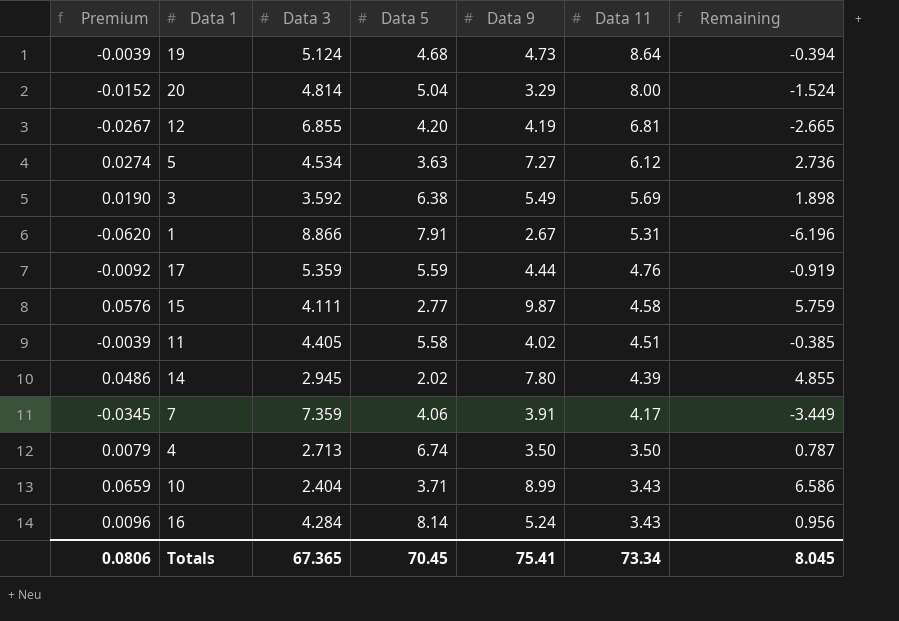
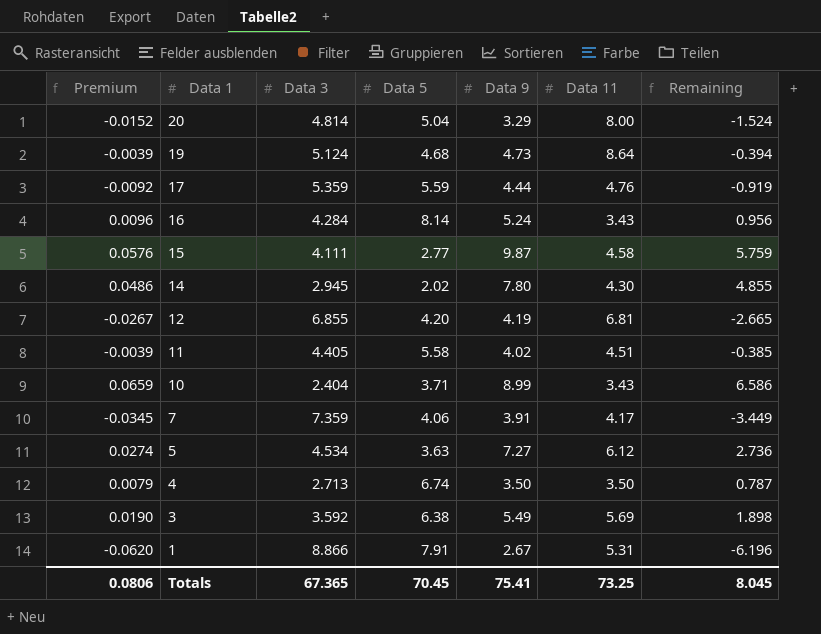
row order: Data 11 descending -> Data 1 descending
14 | Data 11: 4.39 -> 4.30
Totals | Data 11: 73.34 -> 73.25

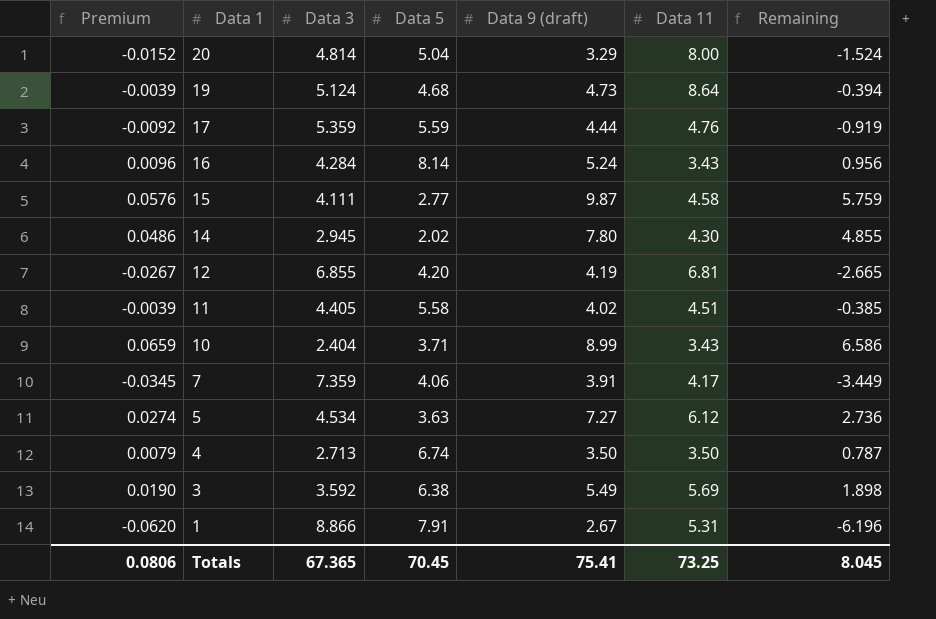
column name: Data 9 -> Data 9 (draft)

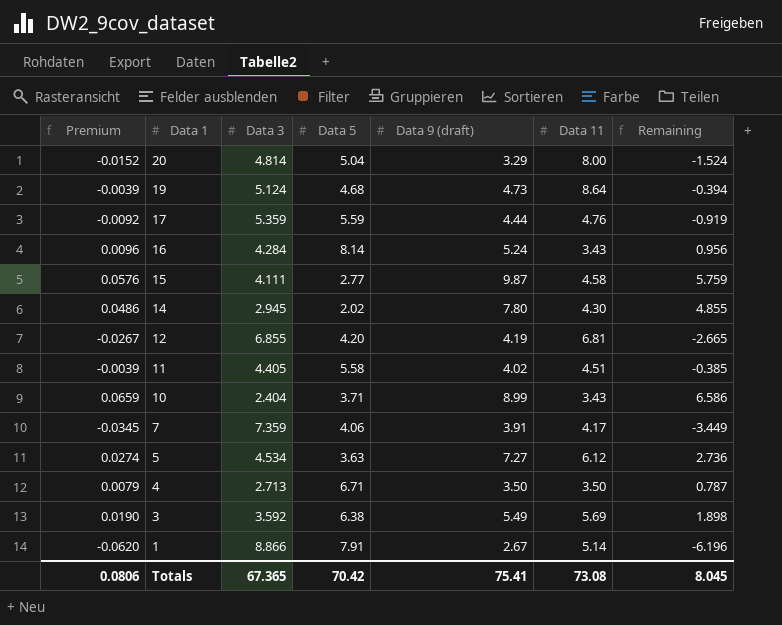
4 | Data 5: 6.74 -> 6.71
1 | Data 11: 5.31 -> 5.14
Totals | Data 5: 70.45 -> 70.42
Totals | Data 11: 73.25 -> 73.08

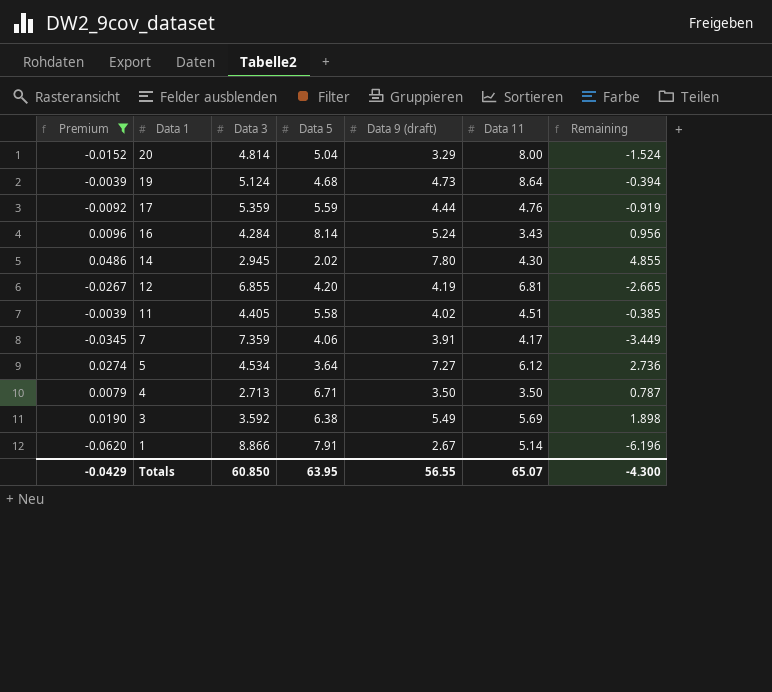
filter: none -> Premium <= 0.0486
5 | Data 5: 3.63 -> 3.64
Totals | Premium: 0.0806 -> -0.0429
Totals | Data 3: 67.365 -> 60.850
Totals | Data 5: 70.42 -> 63.95
Totals | Data 9 (draft): 75.41 -> 56.55
Totals | Data 11: 73.08 -> 65.07
Totals | Remaining: 8.045 -> -4.300

